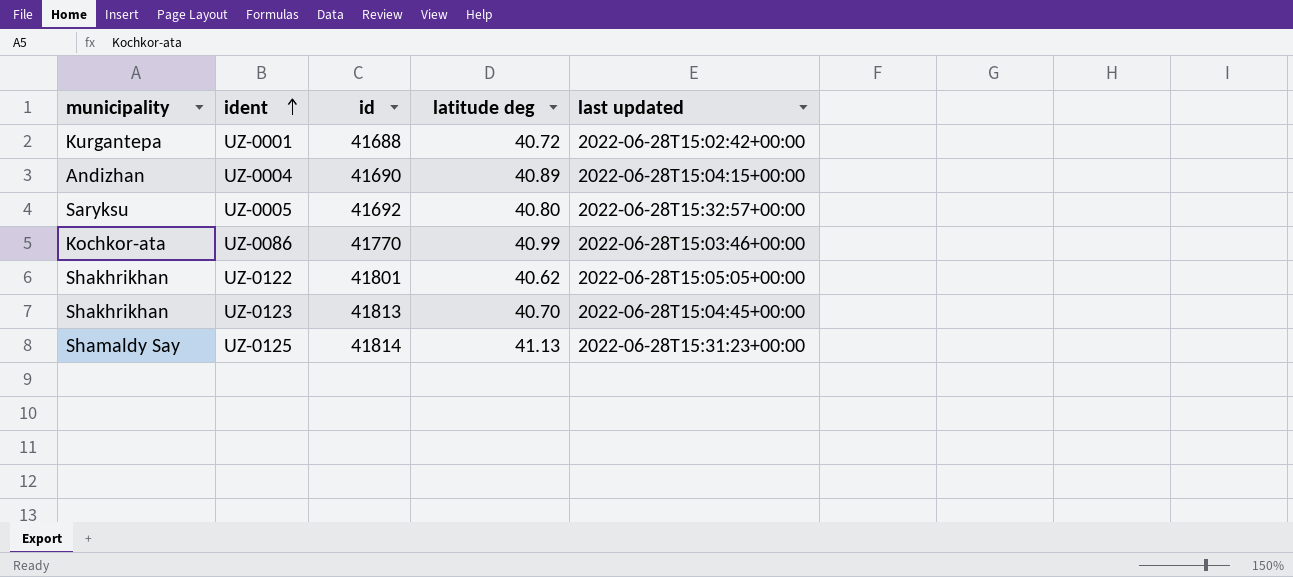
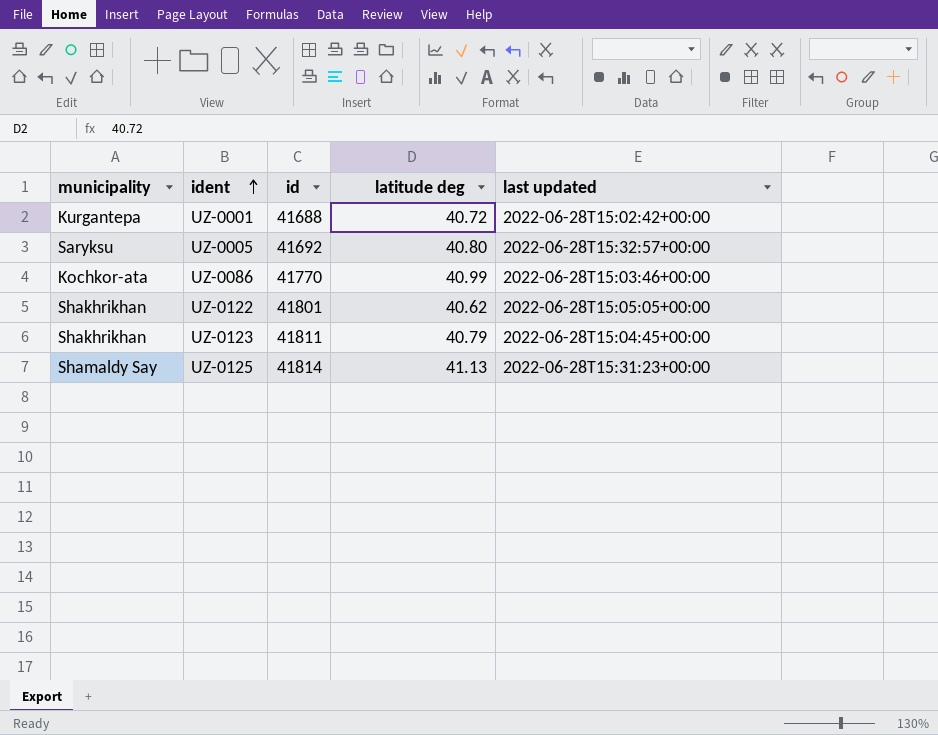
row UZ-0004: Andizhan | 41690 | 40.89 | 2022-06-28T15:04:15+00:00 -> none
UZ-0123 | id: 41813 -> 41811
UZ-0123 | latitude deg: 40.70 -> 40.79

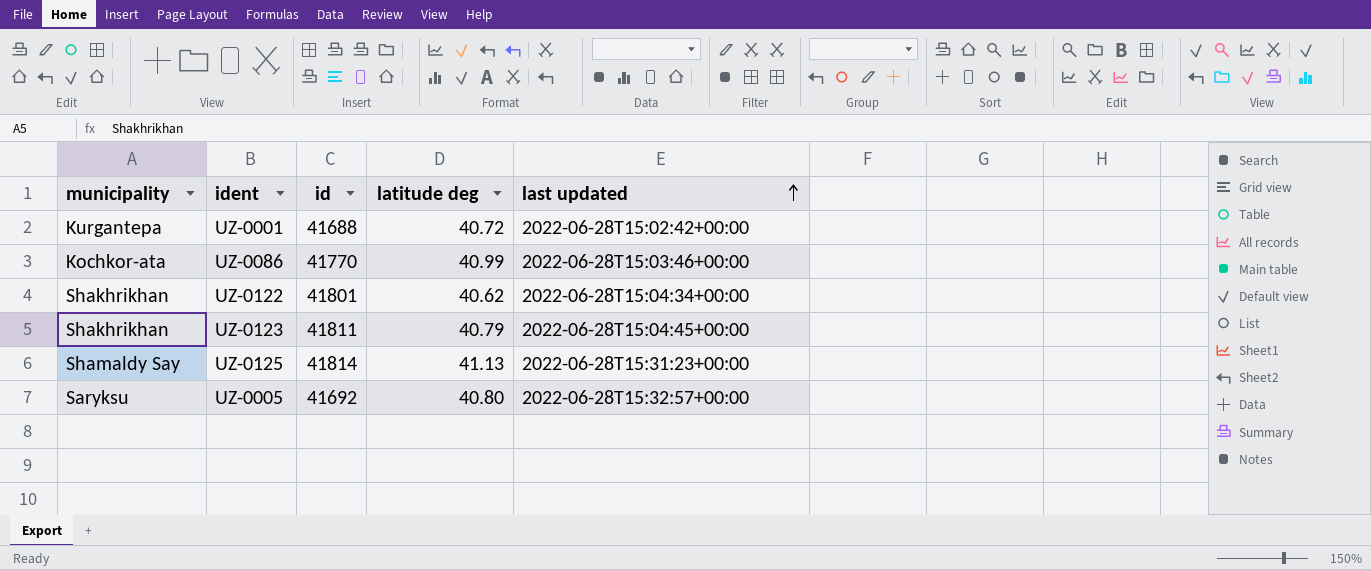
row order: ident ascending -> last updated ascending
UZ-0122 | last updated: 2022-06-28T15:05:05+00:00 -> 2022-06-28T15:04:34+00:00

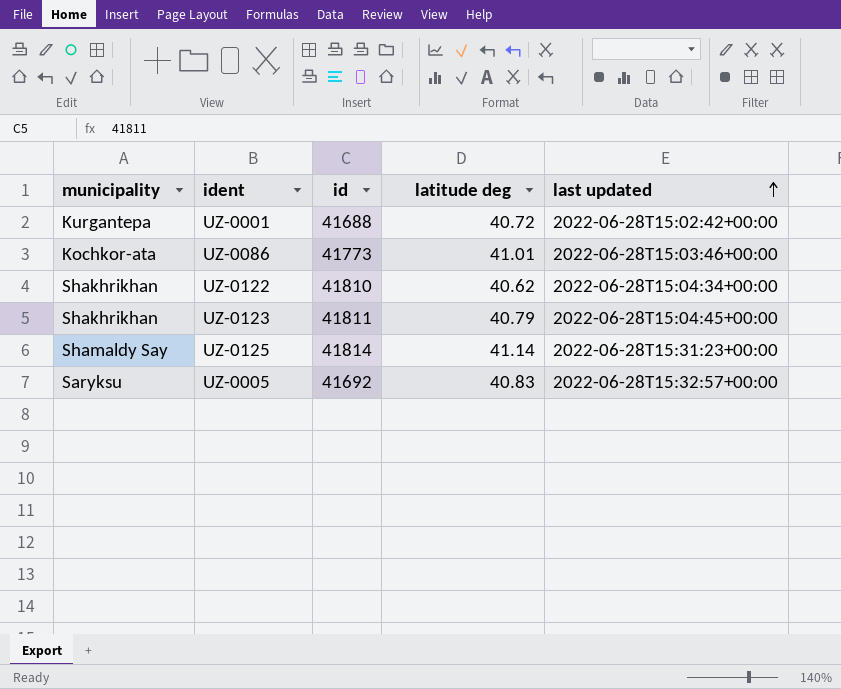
UZ-0086 | id: 41770 -> 41773
UZ-0086 | latitude deg: 40.99 -> 41.01
UZ-0122 | id: 41801 -> 41810
UZ-0125 | latitude deg: 41.13 -> 41.14
UZ-0005 | latitude deg: 40.80 -> 40.83

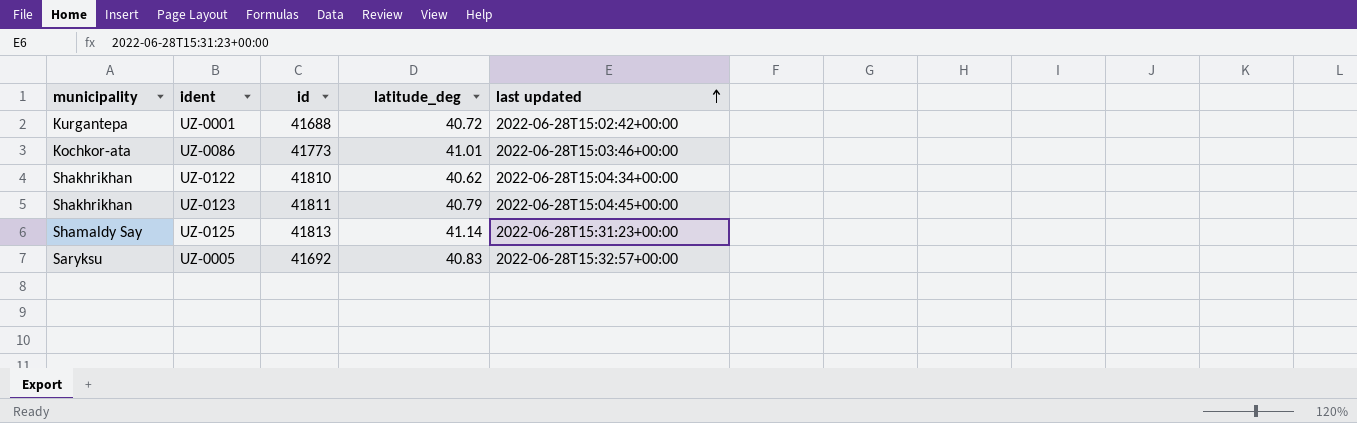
column name: latitude deg -> latitude_deg
UZ-0125 | id: 41814 -> 41813

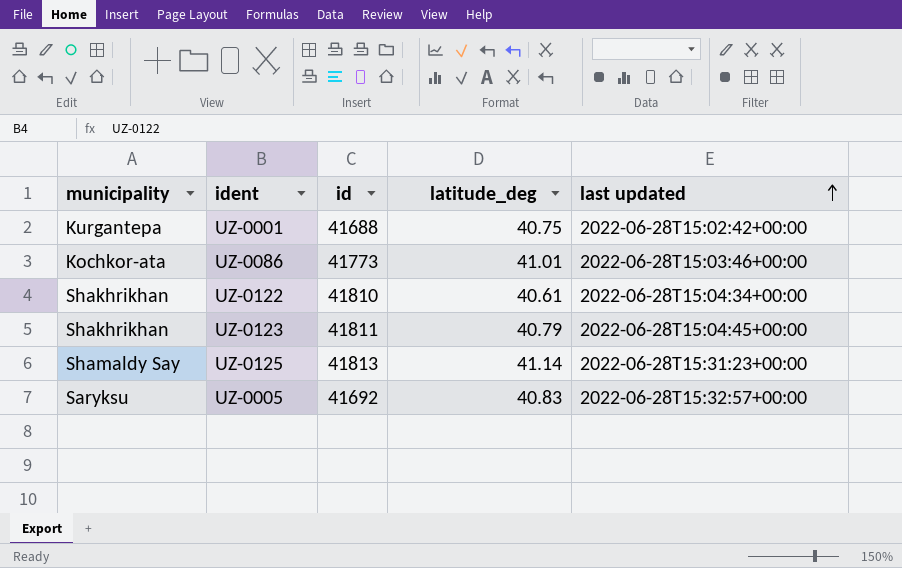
UZ-0001 | latitude_deg: 40.72 -> 40.75
UZ-0122 | latitude_deg: 40.62 -> 40.61

